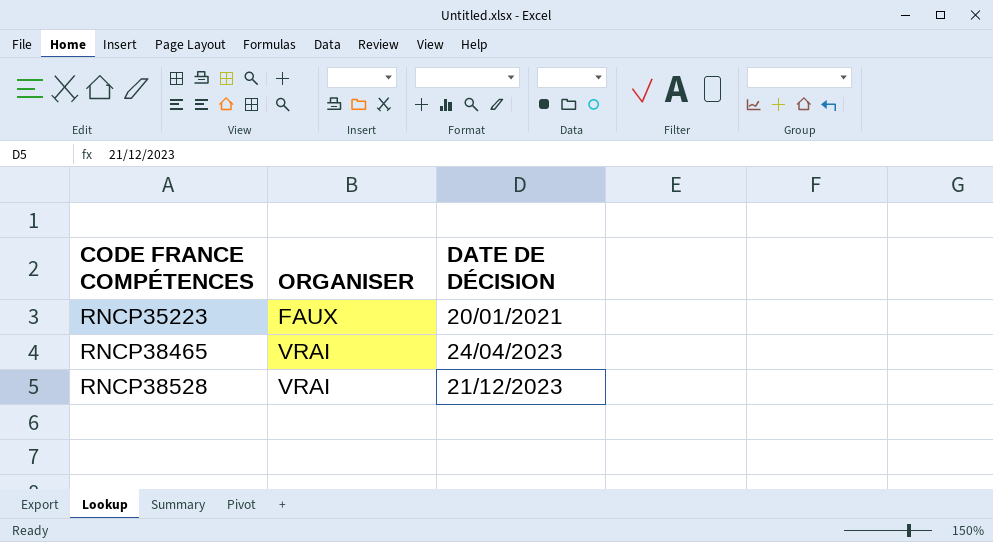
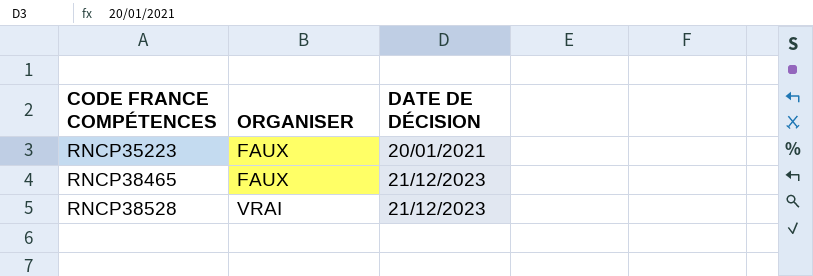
RNCP38465 | ORGANISER: VRAI -> FAUX
RNCP38465 | DATE DE DÉCISION: 24/04/2023 -> 21/12/2023

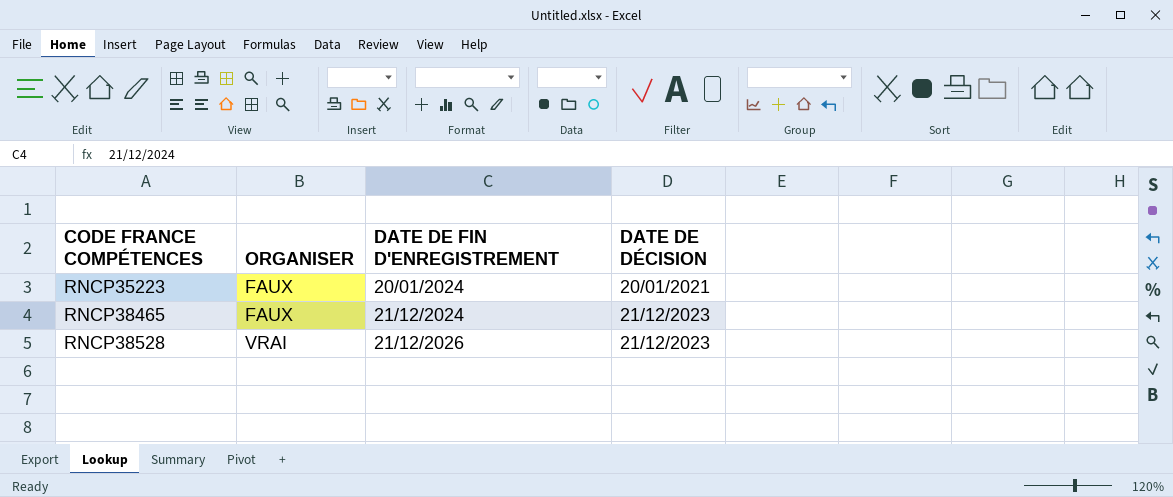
column DATE DE FIN D'ENREGISTREMENT | position: none -> 3

